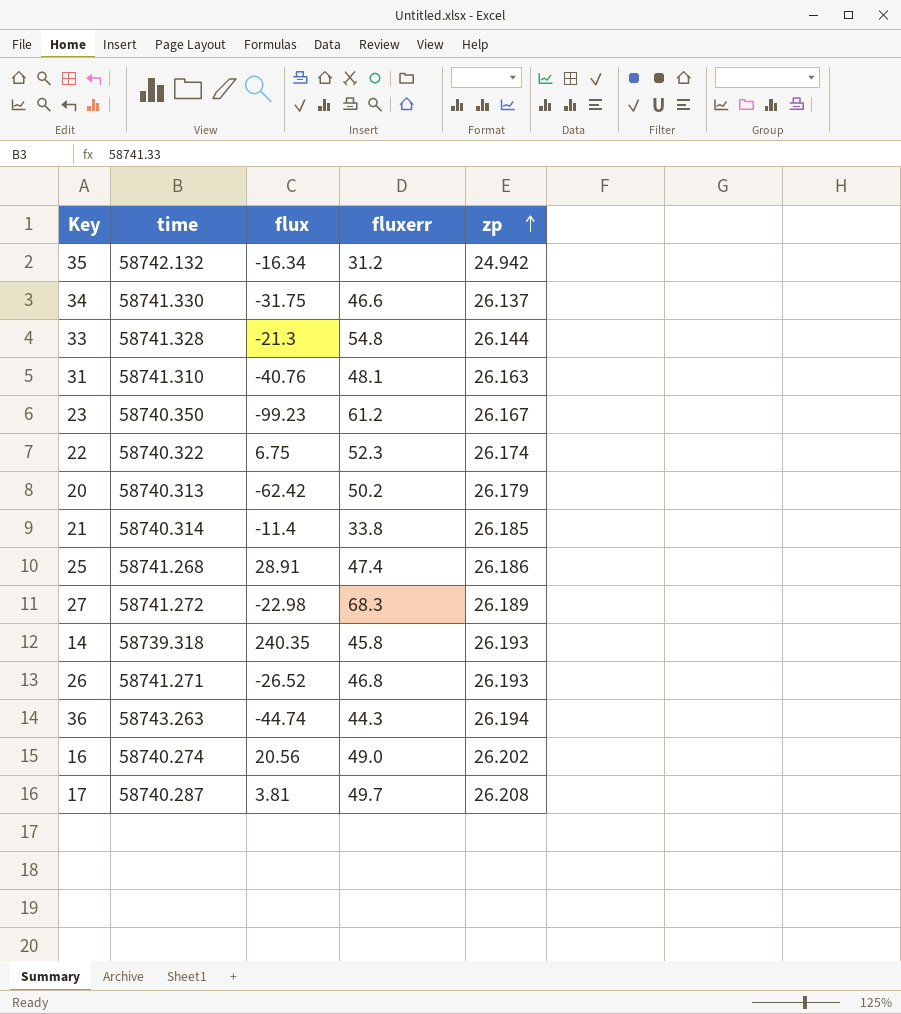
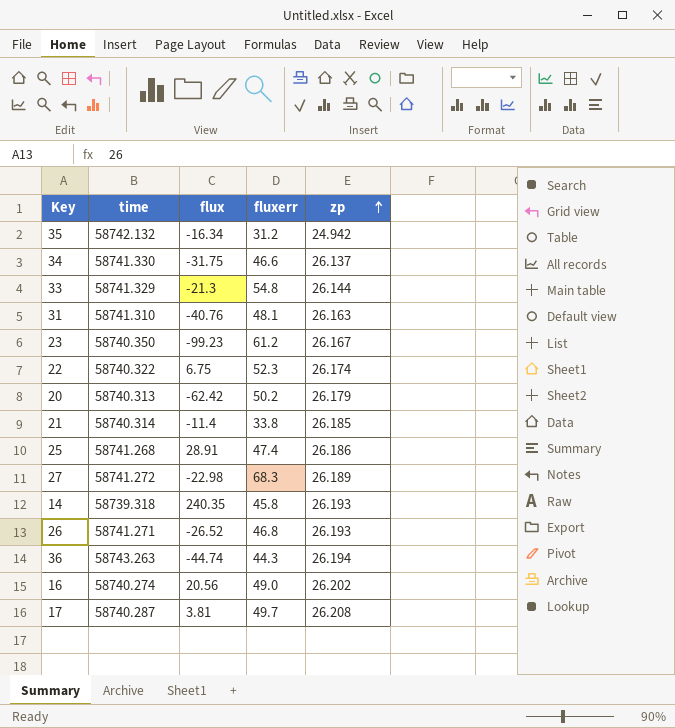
33 | time: 58741.328 -> 58741.329

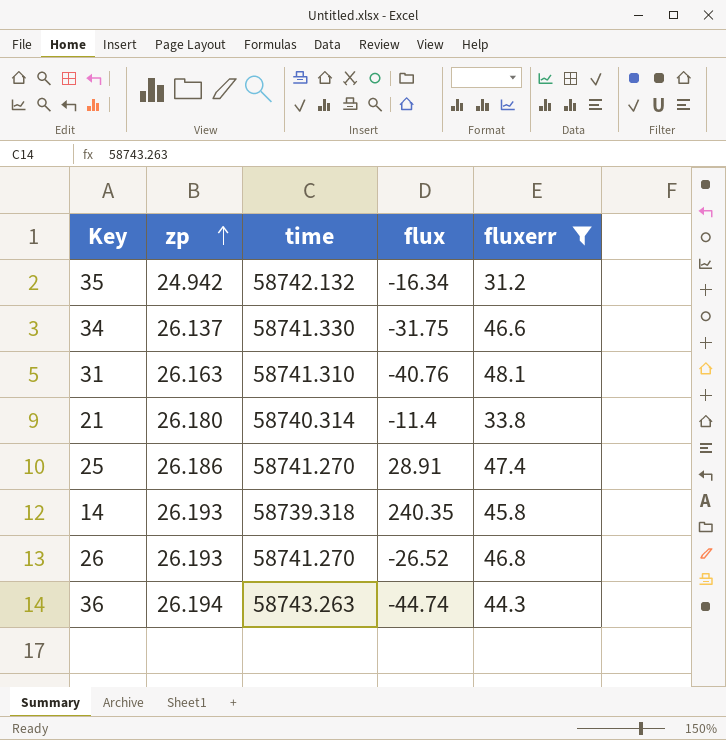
filter: none -> fluxerr <= 48.1
column zp | position: 5 -> 2
21 | zp: 26.185 -> 26.180
25 | time: 58741.268 -> 58741.270
26 | time: 58741.271 -> 58741.270

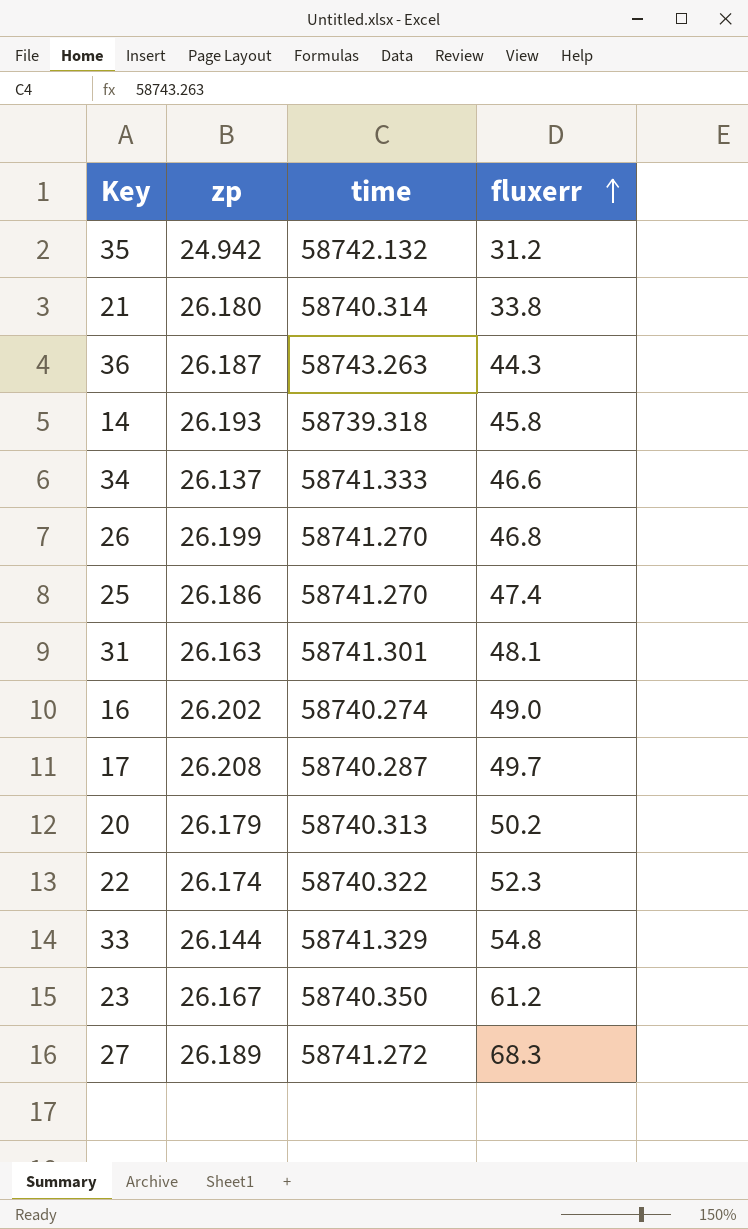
filter: fluxerr <= 48.1 -> none
row order: zp ascending -> fluxerr ascending
column flux | position: 4 -> none
36 | zp: 26.194 -> 26.187
34 | time: 58741.330 -> 58741.333
26 | zp: 26.193 -> 26.199
31 | time: 58741.310 -> 58741.301

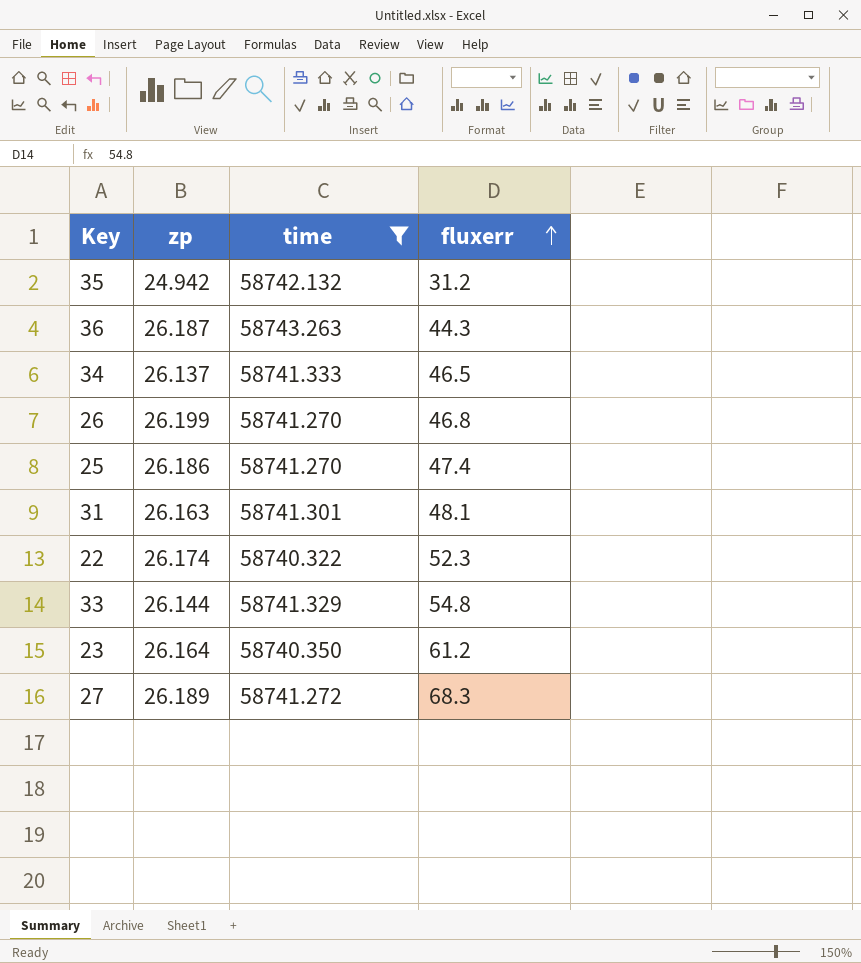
filter: none -> time >= 58740.322
34 | fluxerr: 46.6 -> 46.5
23 | zp: 26.167 -> 26.164

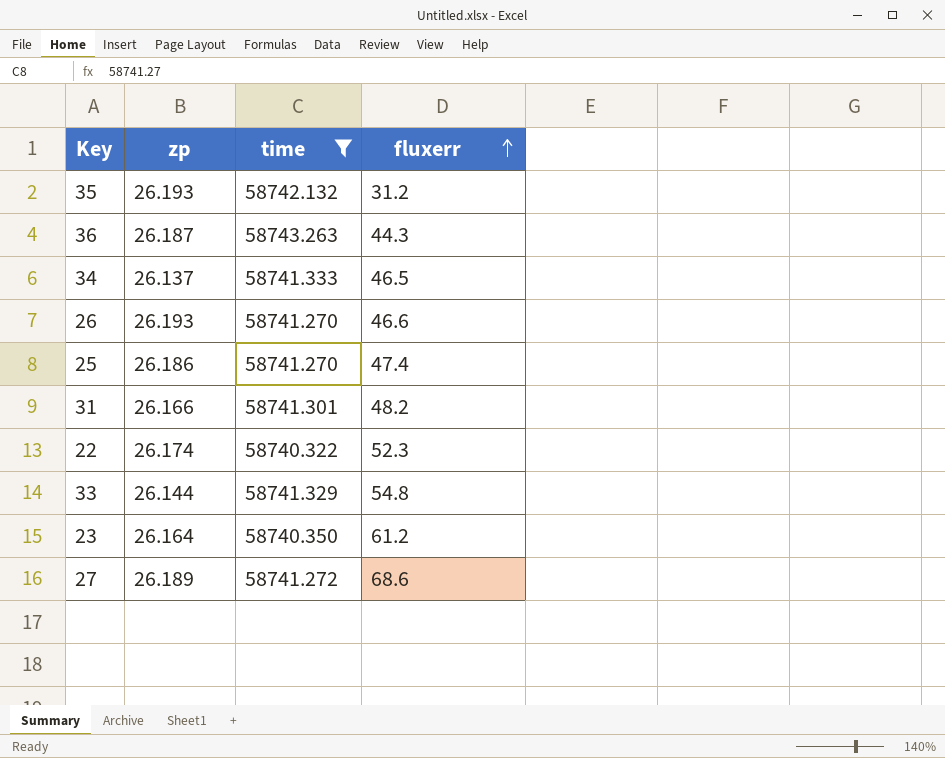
35 | zp: 24.942 -> 26.193
26 | zp: 26.199 -> 26.193
26 | fluxerr: 46.8 -> 46.6
31 | zp: 26.163 -> 26.166
31 | fluxerr: 48.1 -> 48.2
27 | fluxerr: 68.3 -> 68.6

